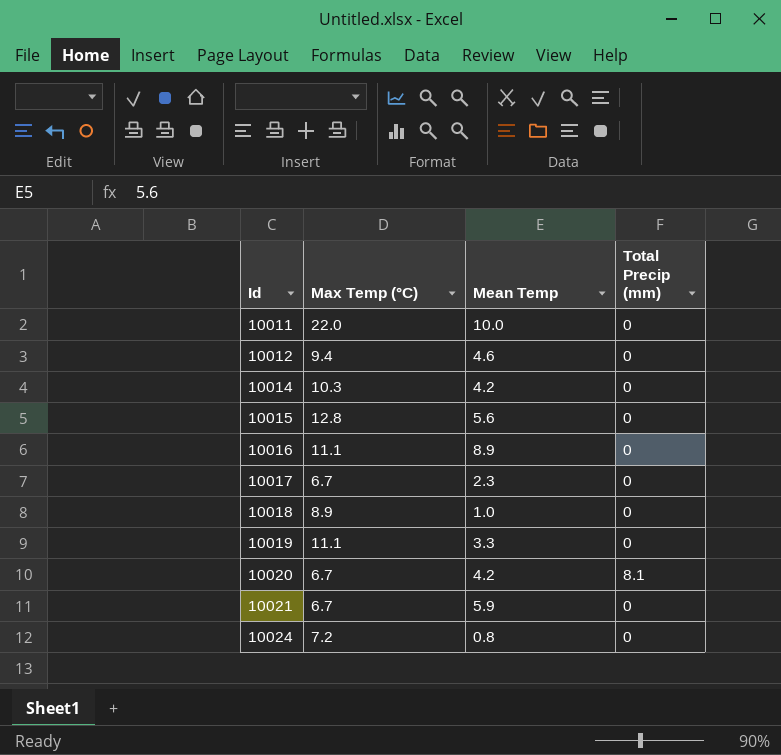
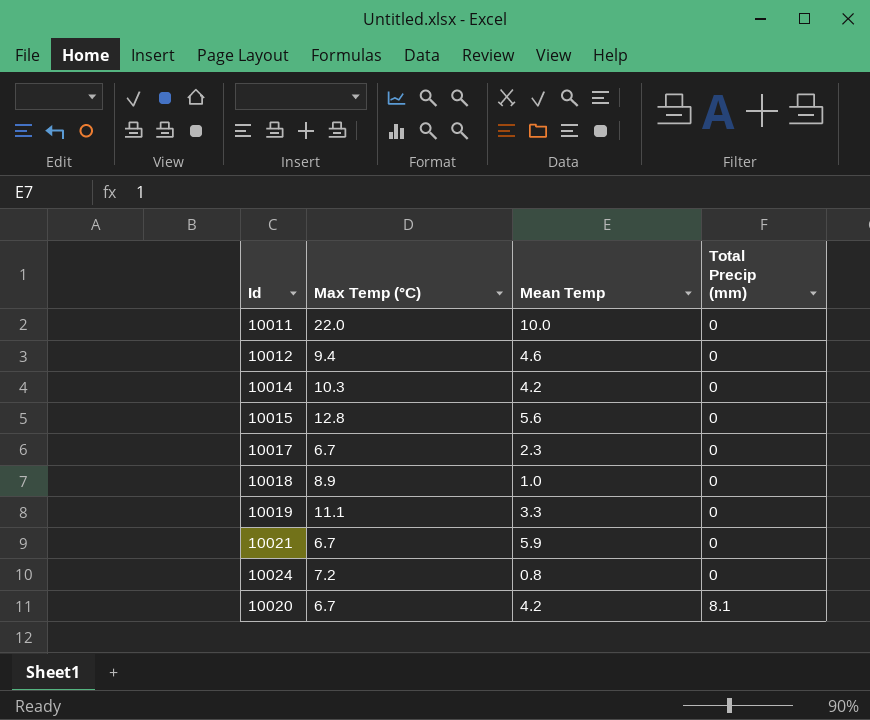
row order: Id ascending -> Total Precip (mm) ascending
row 10016: 11.1 | 8.9 | 0 -> none

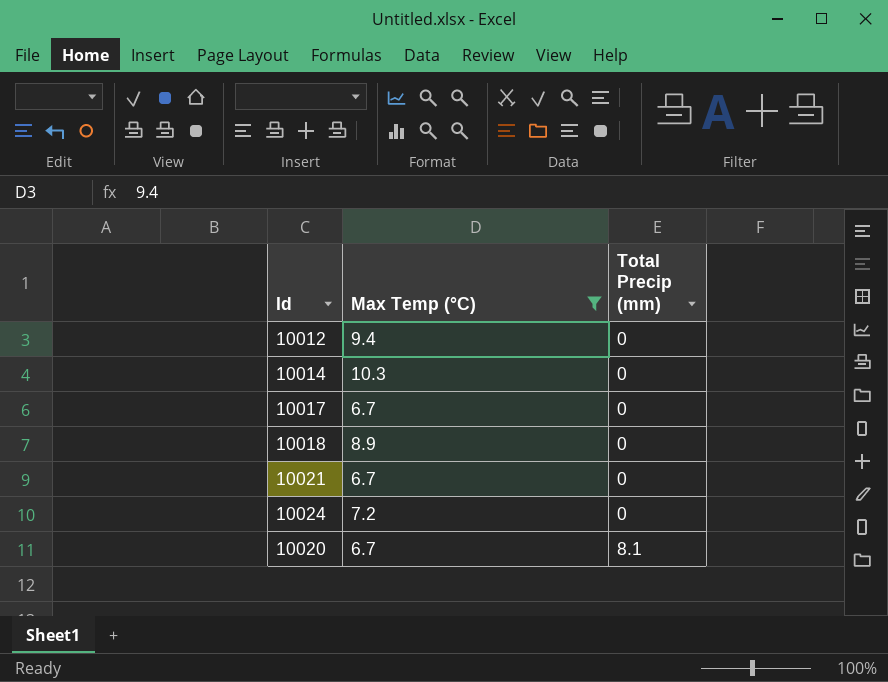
filter: none -> Max Temp (°C) <= 10.3
column Mean Temp | position: 3 -> none

